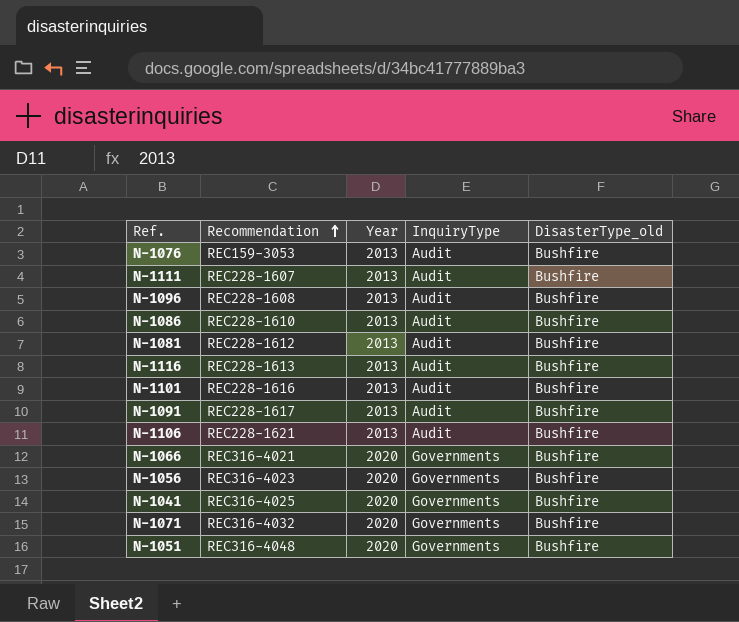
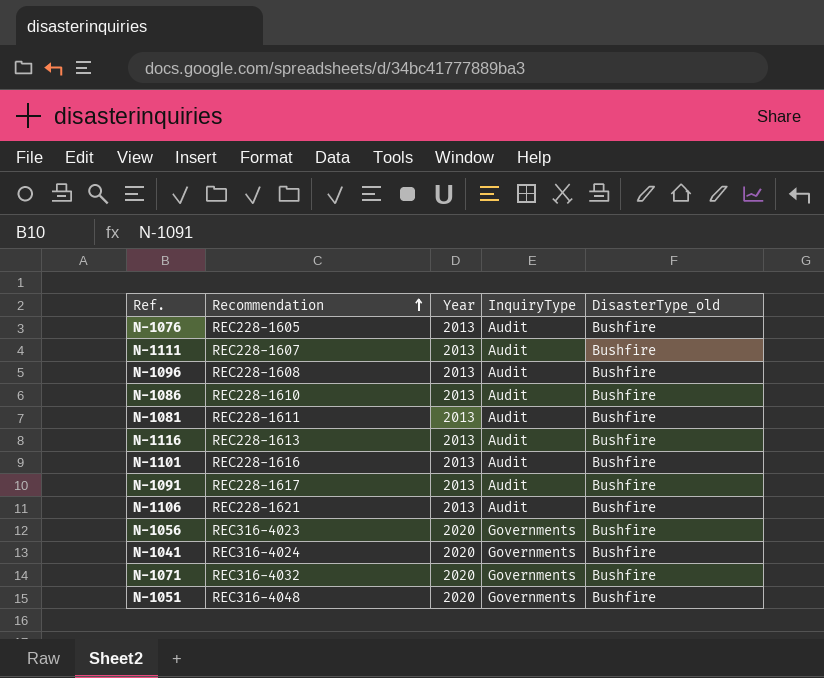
row N-1066: REC316-4021 | 2020 | Governments | Bushfire -> none
N-1076 | Recommendation: REC159-3053 -> REC228-1605
N-1081 | Recommendation: REC228-1612 -> REC228-1611
N-1041 | Recommendation: REC316-4025 -> REC316-4024

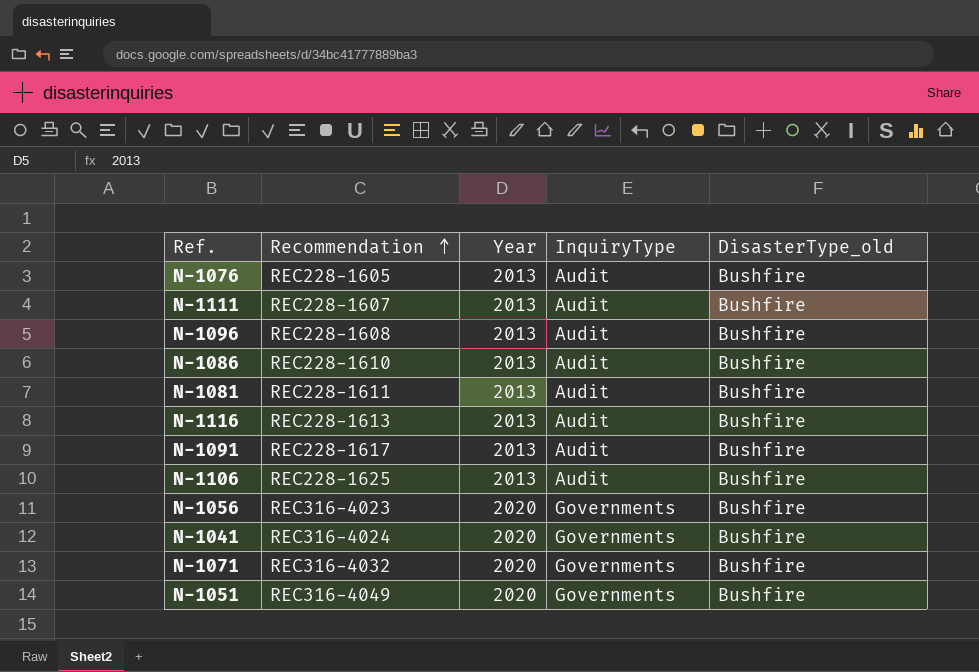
row N-1101: REC228-1616 | 2013 | Audit | Bushfire -> none
N-1106 | Recommendation: REC228-1621 -> REC228-1625
N-1051 | Recommendation: REC316-4048 -> REC316-4049

